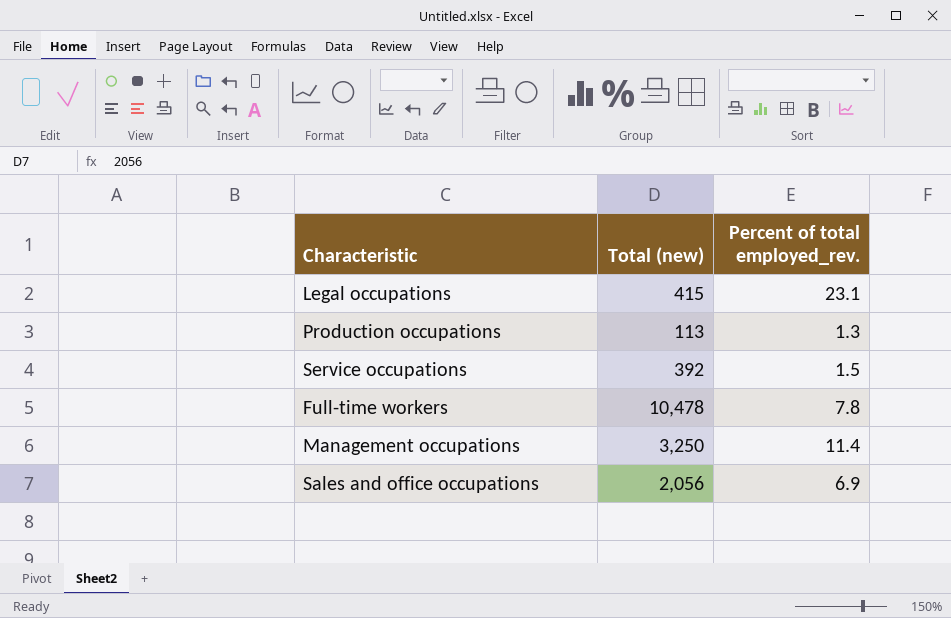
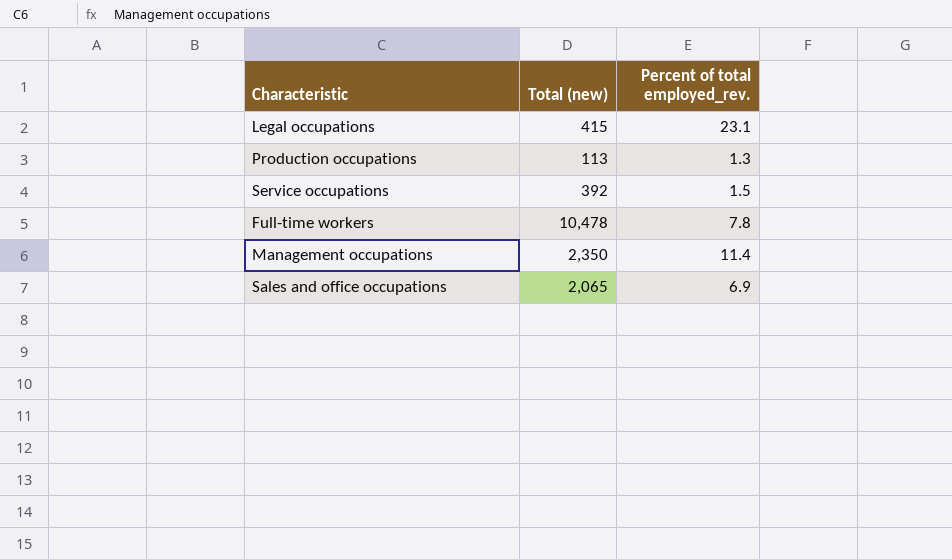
Management occupations | Total (new): 3,250 -> 2,350
Sales and office occupations | Total (new): 2,056 -> 2,065

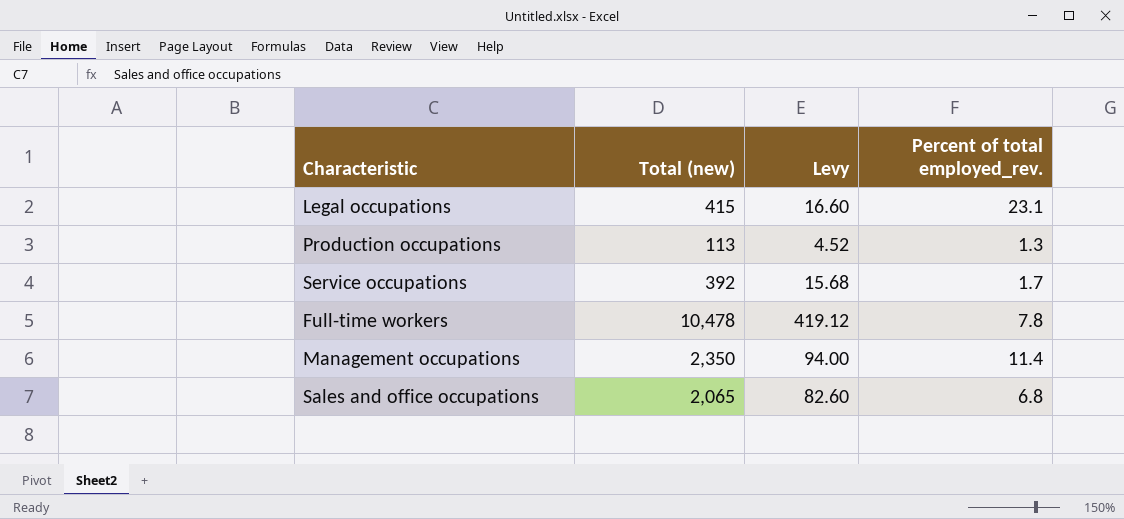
column Levy | formula: none -> [Total (new)] * 0.04
Service occupations | Percent of total employed_rev.: 1.5 -> 1.7
Sales and office occupations | Percent of total employed_rev.: 6.9 -> 6.8

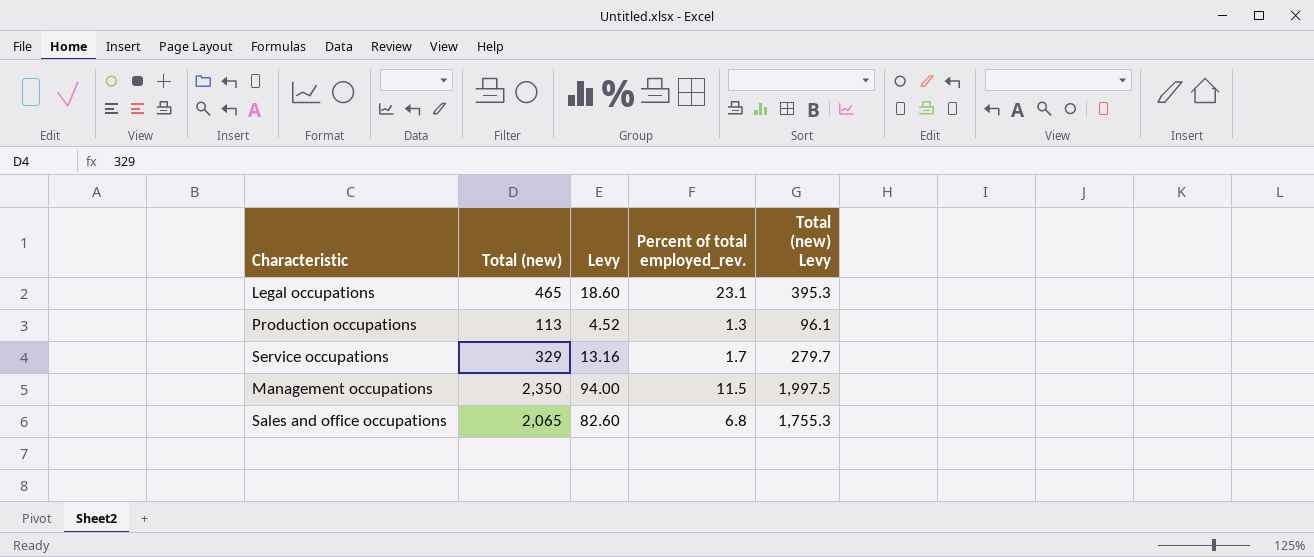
column Total (new) Levy | formula: none -> [Total (new)] * 0.85
row Full-time workers: 10,478 | 419.12 | 7.8 -> none
Legal occupations | Total (new): 415 -> 465
Legal occupations | Levy: 16.60 -> 18.60
Service occupations | Total (new): 392 -> 329
Service occupations | Levy: 15.68 -> 13.16
Management occupations | Percent of total employed_rev.: 11.4 -> 11.5

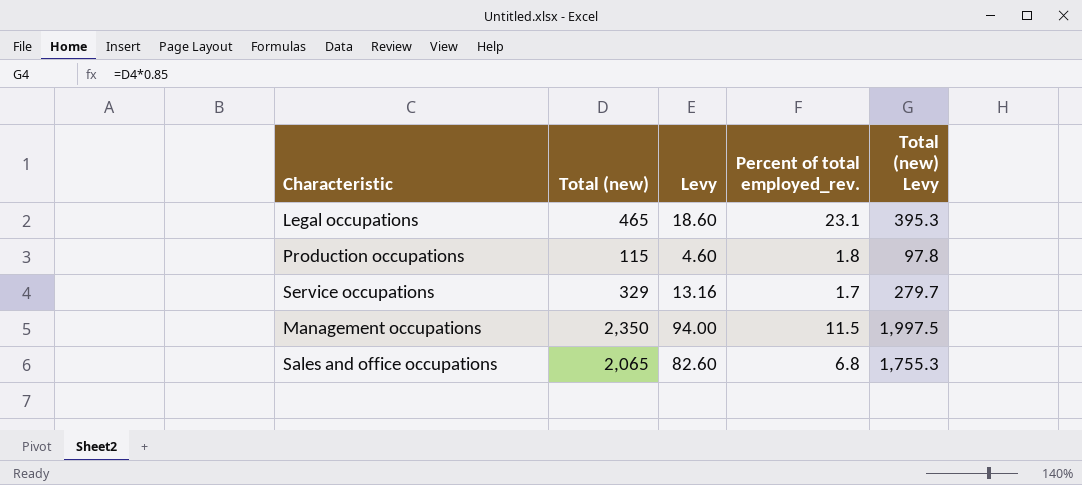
Production occupations | Total (new): 113 -> 115
Production occupations | Levy: 4.52 -> 4.60
Production occupations | Percent of total employed_rev.: 1.3 -> 1.8
Production occupations | Total (new) Levy: 96.1 -> 97.8

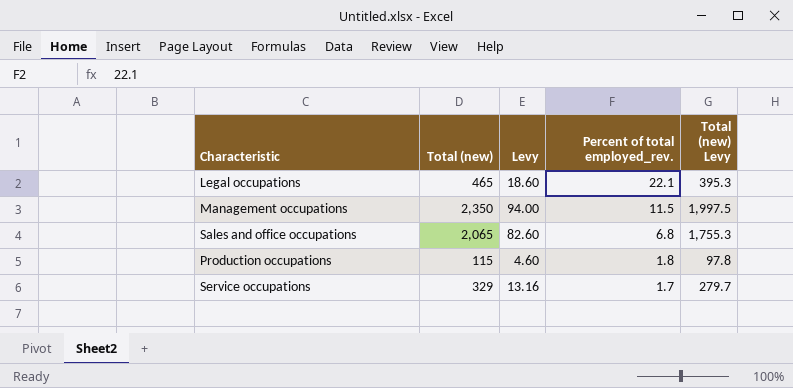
row order: none -> Percent of total employed_rev. descending
Legal occupations | Percent of total employed_rev.: 23.1 -> 22.1

